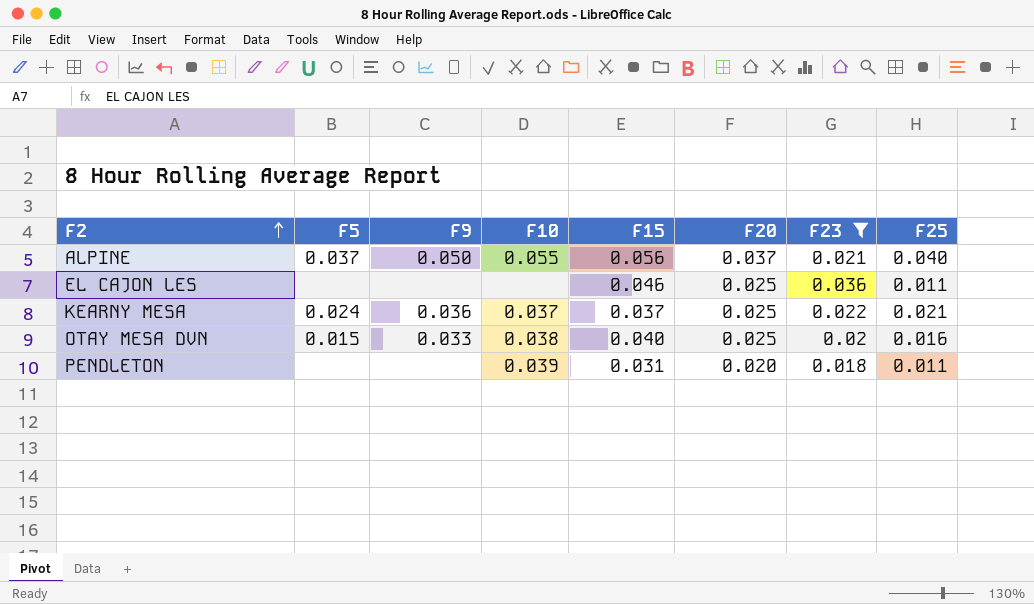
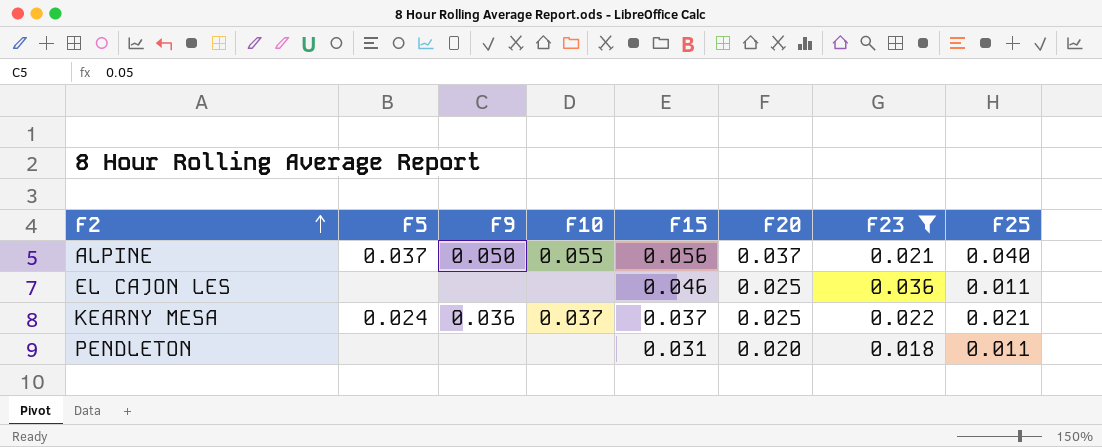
row OTAY MESA DVN: 0.015 | 0.033 | 0.038 | 0.040 | 0.025 | 0.02 | 0.016 -> none
PENDLETON | F10: 0.039 -> none

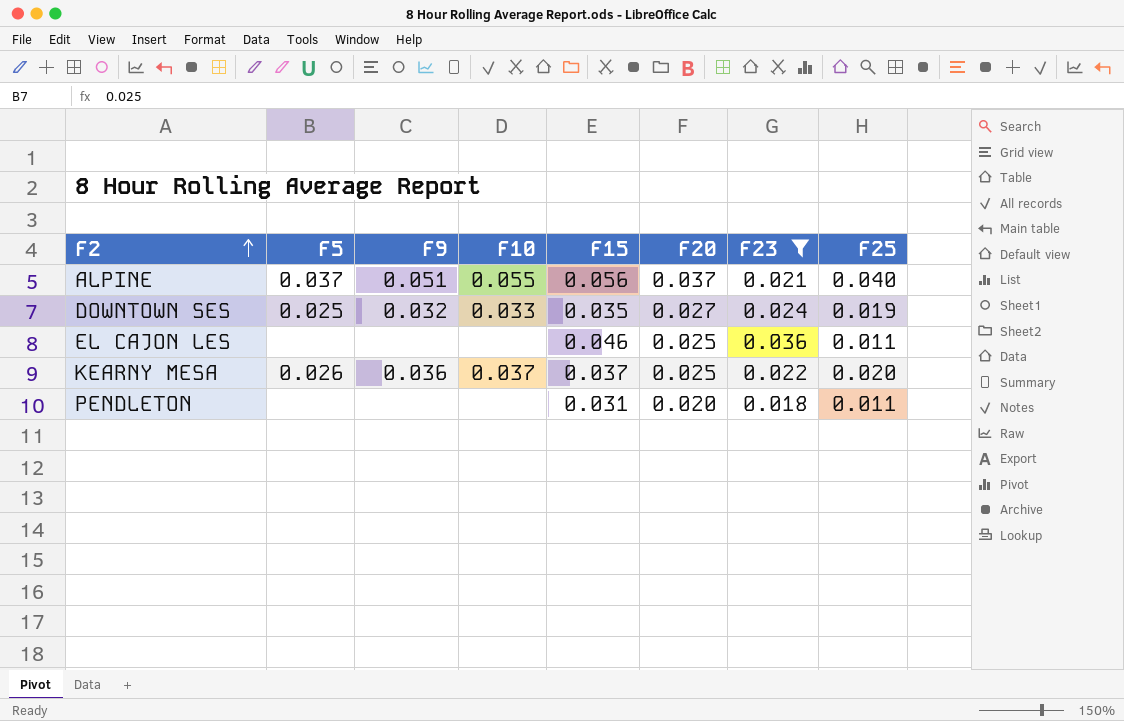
ALPINE | F9: 0.050 -> 0.051
row DOWNTOWN SES: none -> 0.025 | 0.032 | 0.033 | 0.035 | 0.027 | 0.024 | 0.019
KEARNY MESA | F5: 0.024 -> 0.026
KEARNY MESA | F25: 0.021 -> 0.020

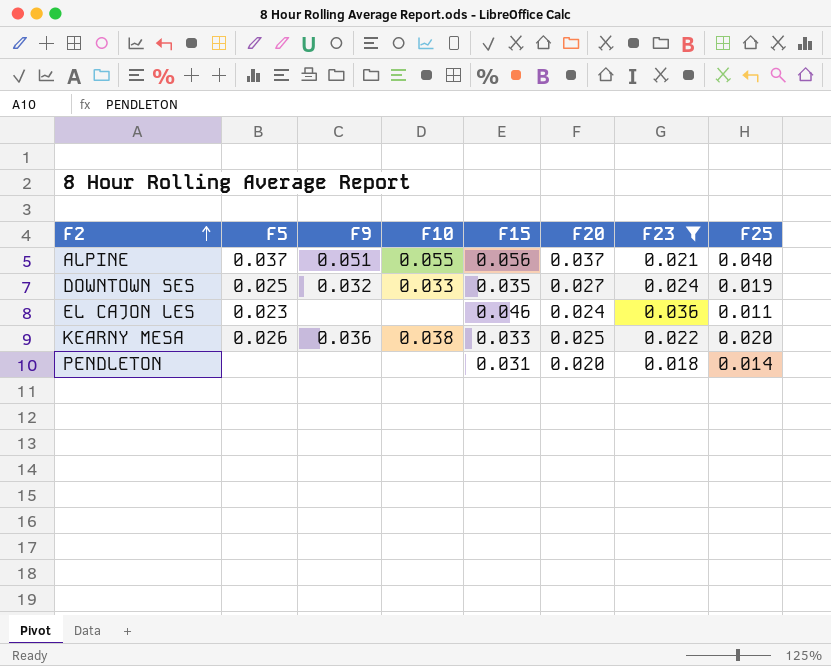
EL CAJON LES | F5: none -> 0.023
EL CAJON LES | F20: 0.025 -> 0.024
KEARNY MESA | F10: 0.037 -> 0.038
KEARNY MESA | F15: 0.037 -> 0.033
PENDLETON | F25: 0.011 -> 0.014

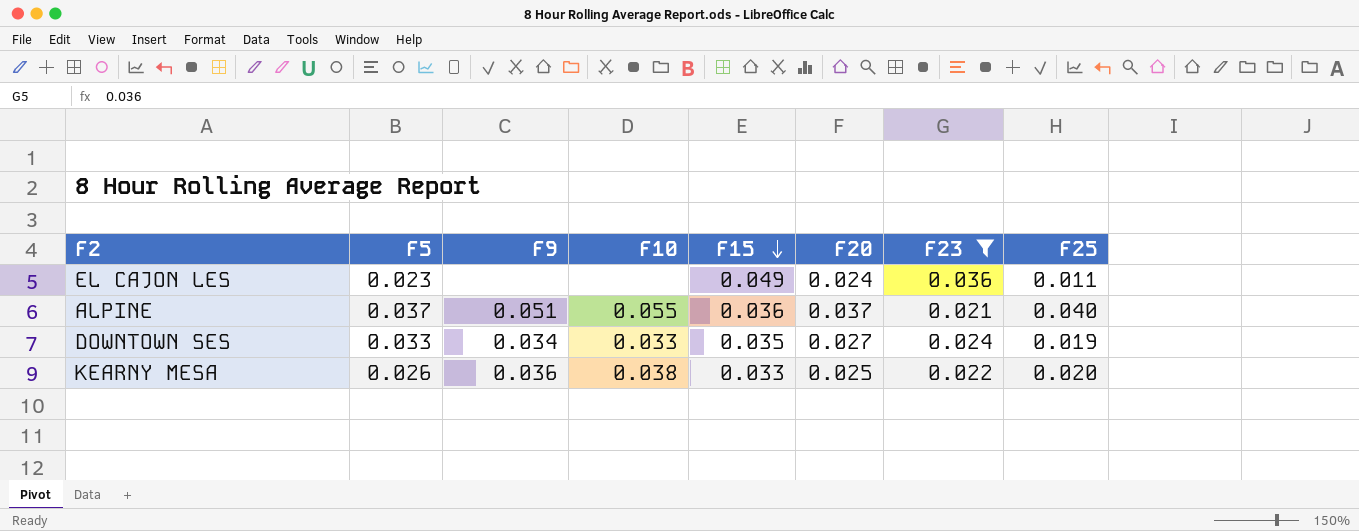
row order: F2 ascending -> F15 descending
row PENDLETON: none | none | none | 0.031 | 0.020 | 0.018 | 0.014 -> none
EL CAJON LES | F15: 0.046 -> 0.049
ALPINE | F15: 0.056 -> 0.036
DOWNTOWN SES | F5: 0.025 -> 0.033
DOWNTOWN SES | F9: 0.032 -> 0.034

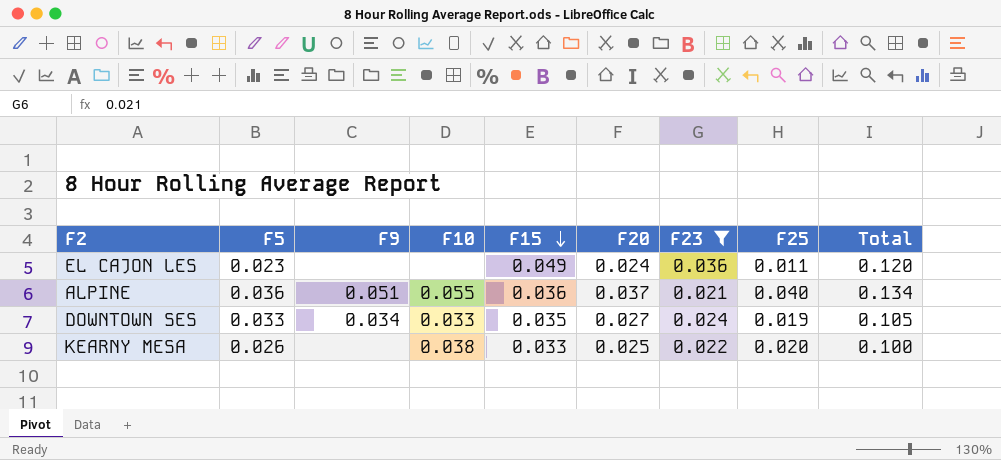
column Total | formula: none -> [F15] + [F20] + [F23] + [F25]
ALPINE | F5: 0.037 -> 0.036
KEARNY MESA | F9: 0.036 -> none

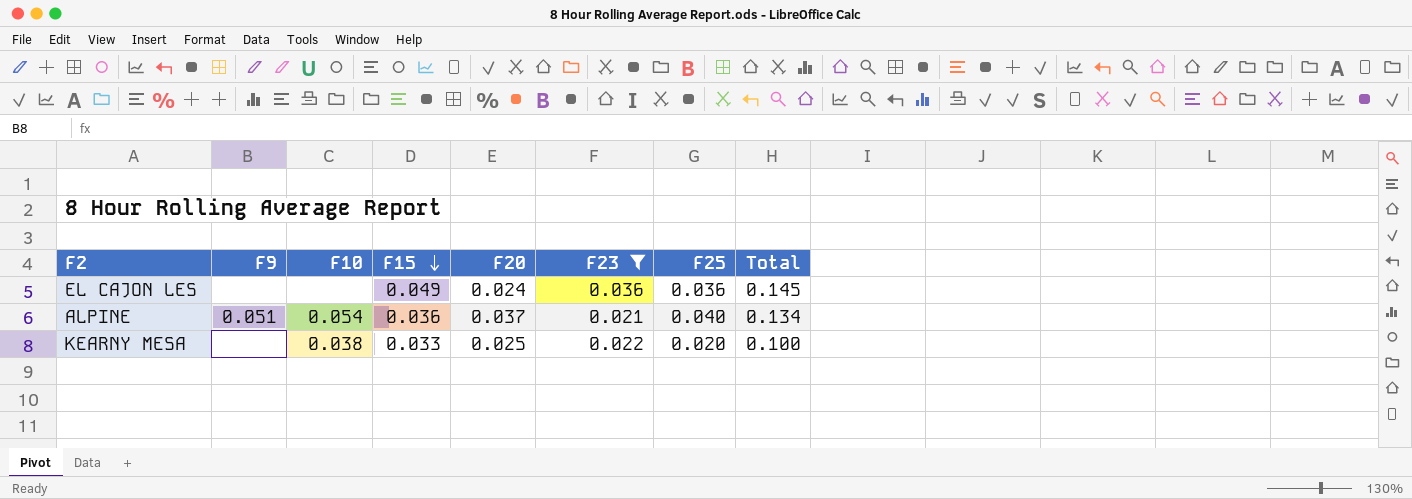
column F5 | position: 2 -> none
row DOWNTOWN SES: 0.033 | 0.034 | 0.033 | 0.035 | 0.027 | 0.024 | 0.019 | 0.105 -> none
EL CAJON LES | F25: 0.011 -> 0.036
EL CAJON LES | Total: 0.120 -> 0.145
ALPINE | F10: 0.055 -> 0.054

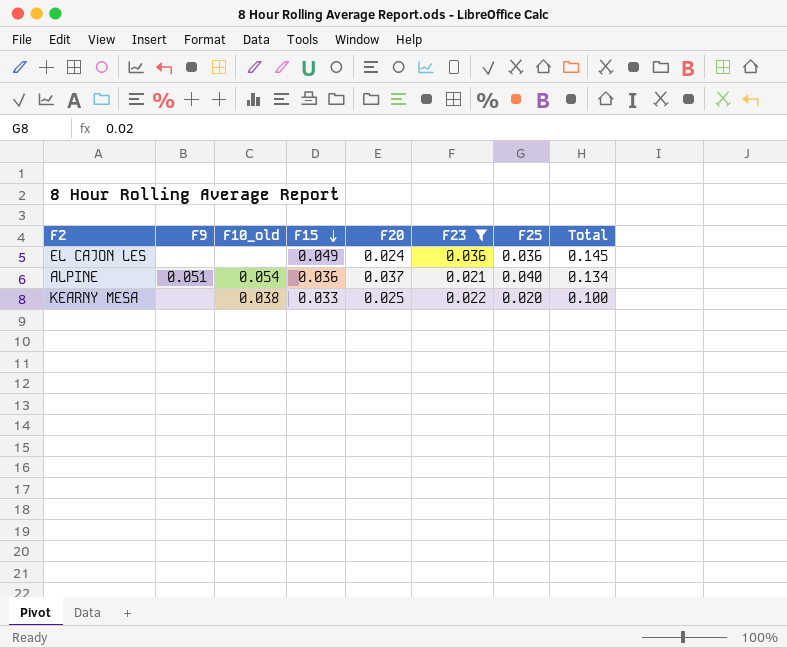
column name: F10 -> F10_old

